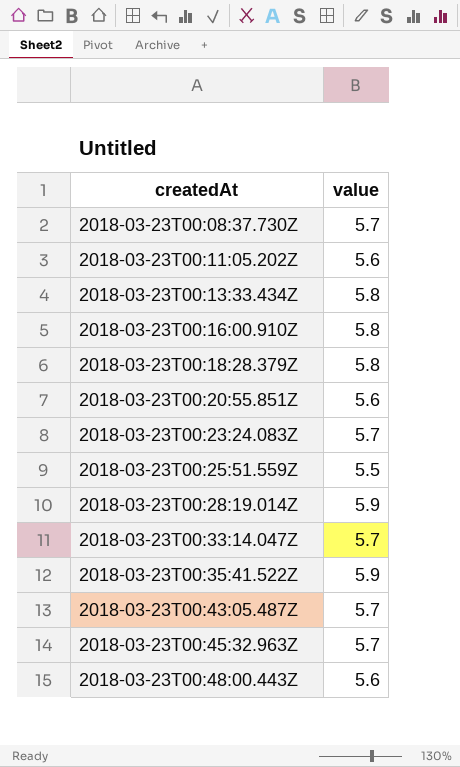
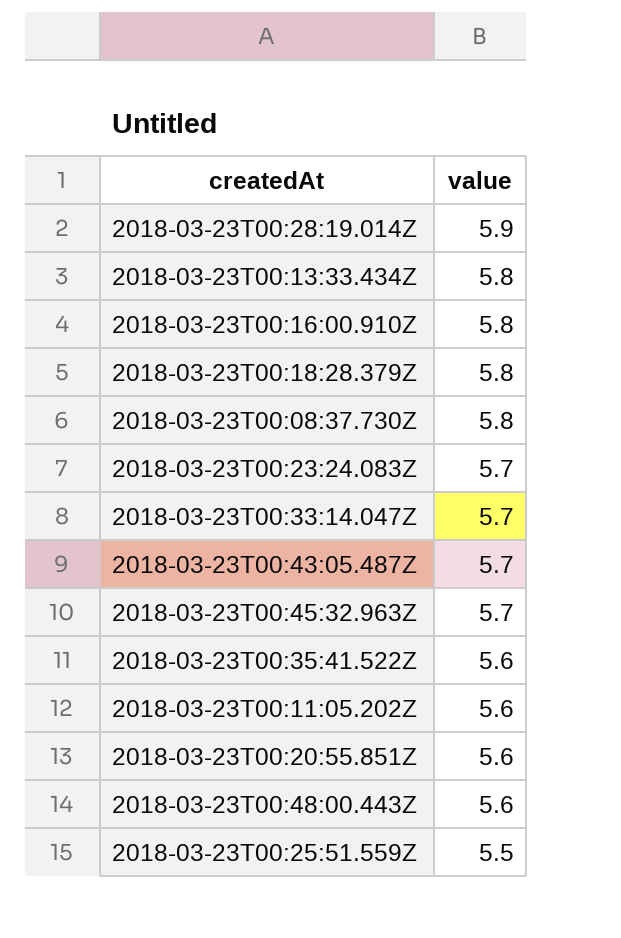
row order: createdAt ascending -> value descending
2018-03-23T00:08:37.730Z | value: 5.7 -> 5.8
2018-03-23T00:35:41.522Z | value: 5.9 -> 5.6

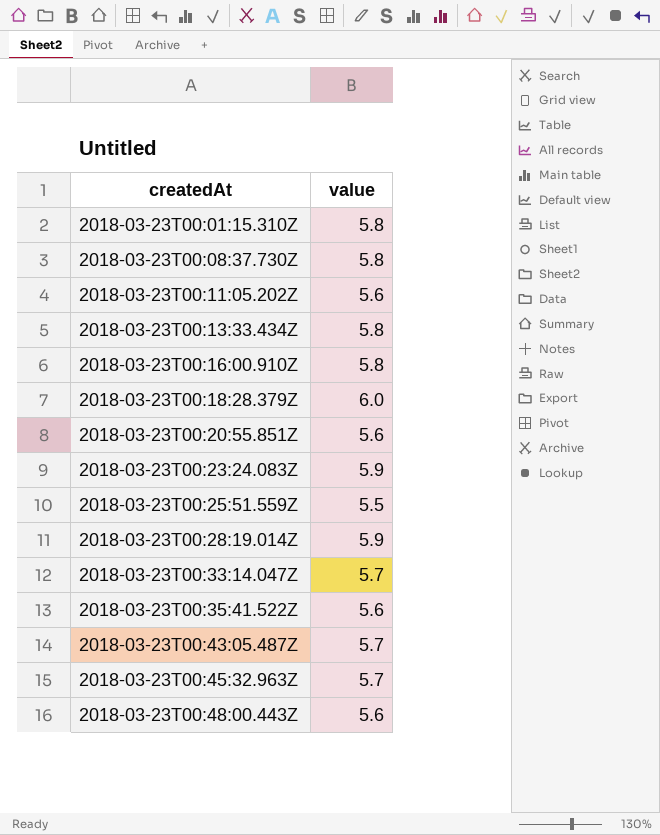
row order: value descending -> createdAt ascending
row 2018-03-23T00:01:15.310Z: none -> 5.8
2018-03-23T00:18:28.379Z | value: 5.8 -> 6.0
2018-03-23T00:23:24.083Z | value: 5.7 -> 5.9

